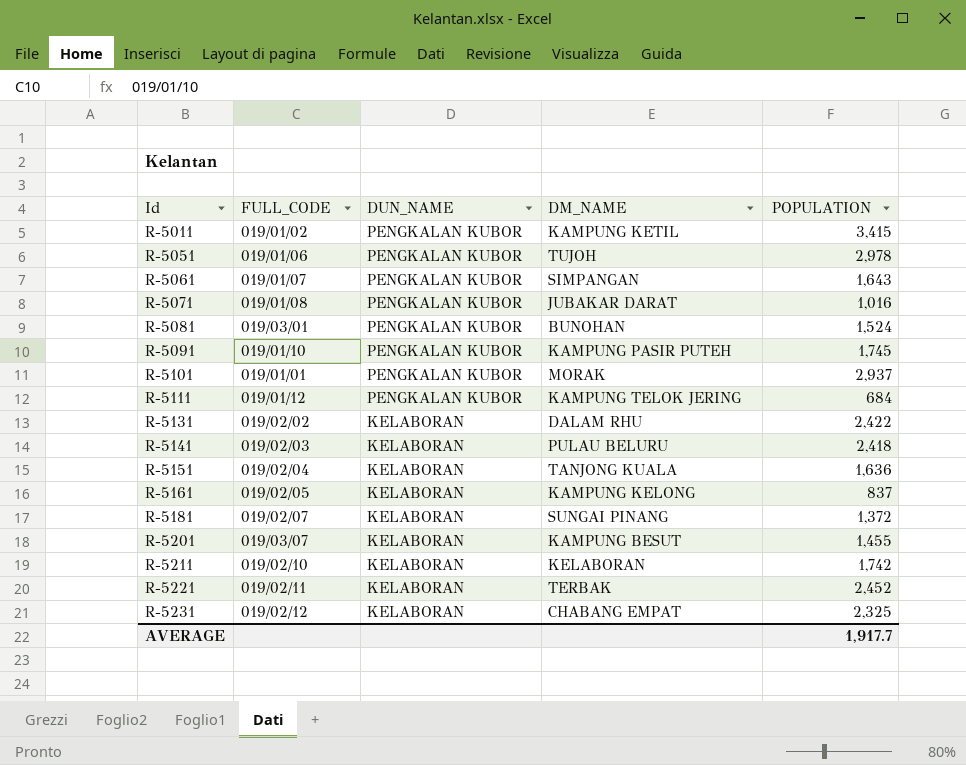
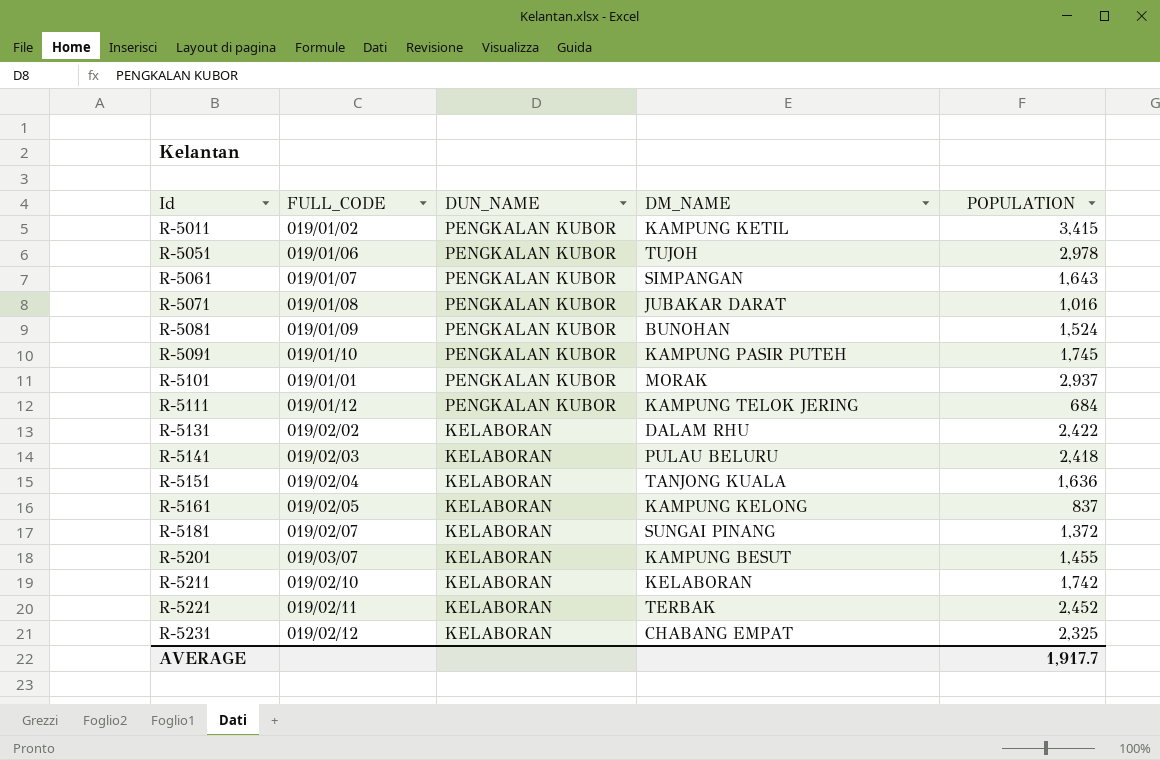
R-5081 | FULL_CODE: 019/03/01 -> 019/01/09

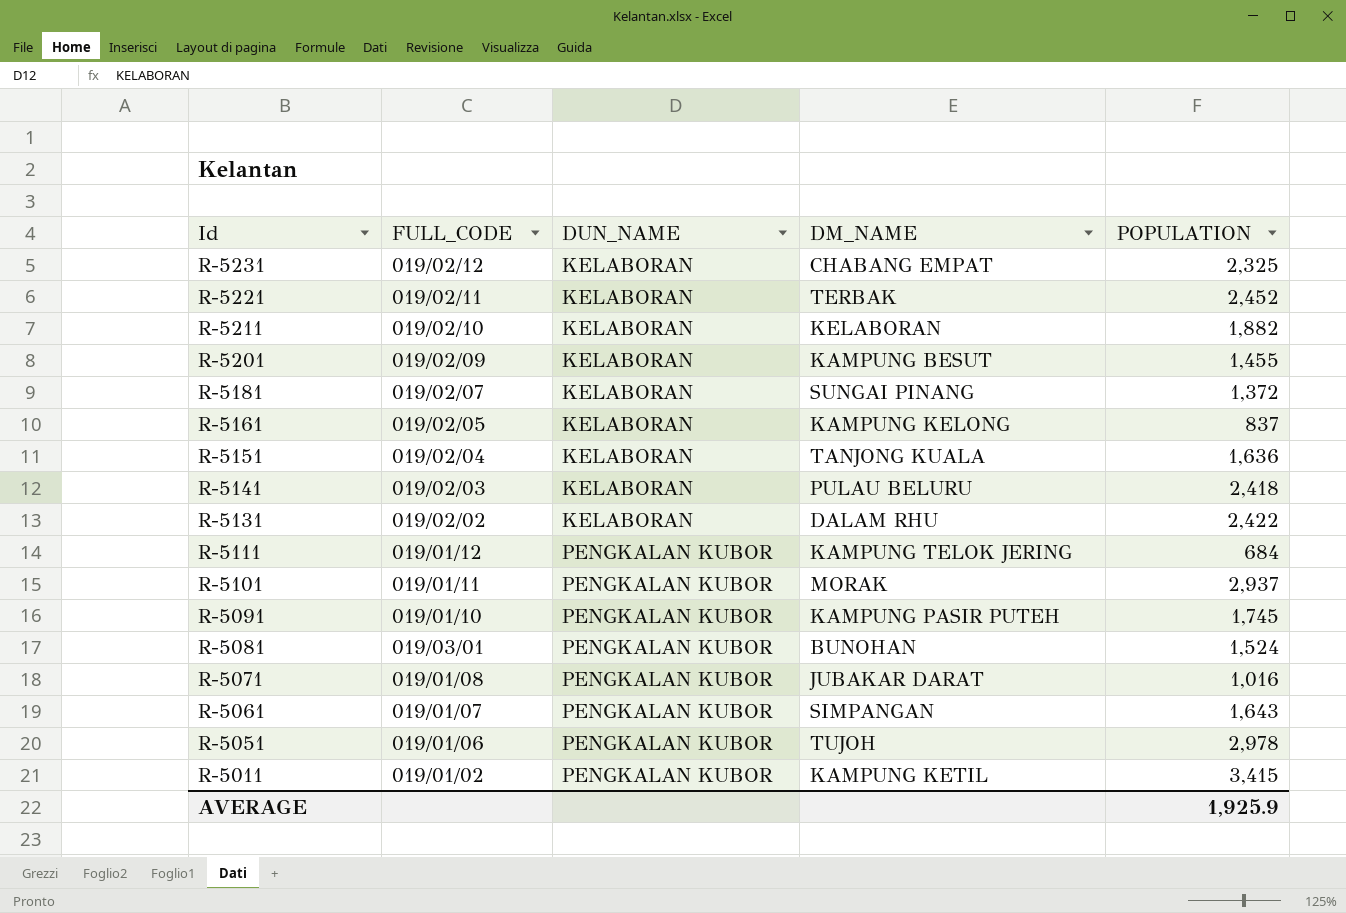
row order: Id ascending -> Id descending
R-5211 | POPULATION: 1,742 -> 1,882
R-5201 | FULL_CODE: 019/03/07 -> 019/02/09
R-5101 | FULL_CODE: 019/01/01 -> 019/01/11
R-5081 | FULL_CODE: 019/01/09 -> 019/03/01
AVERAGE | POPULATION: 1,917.7 -> 1,925.9

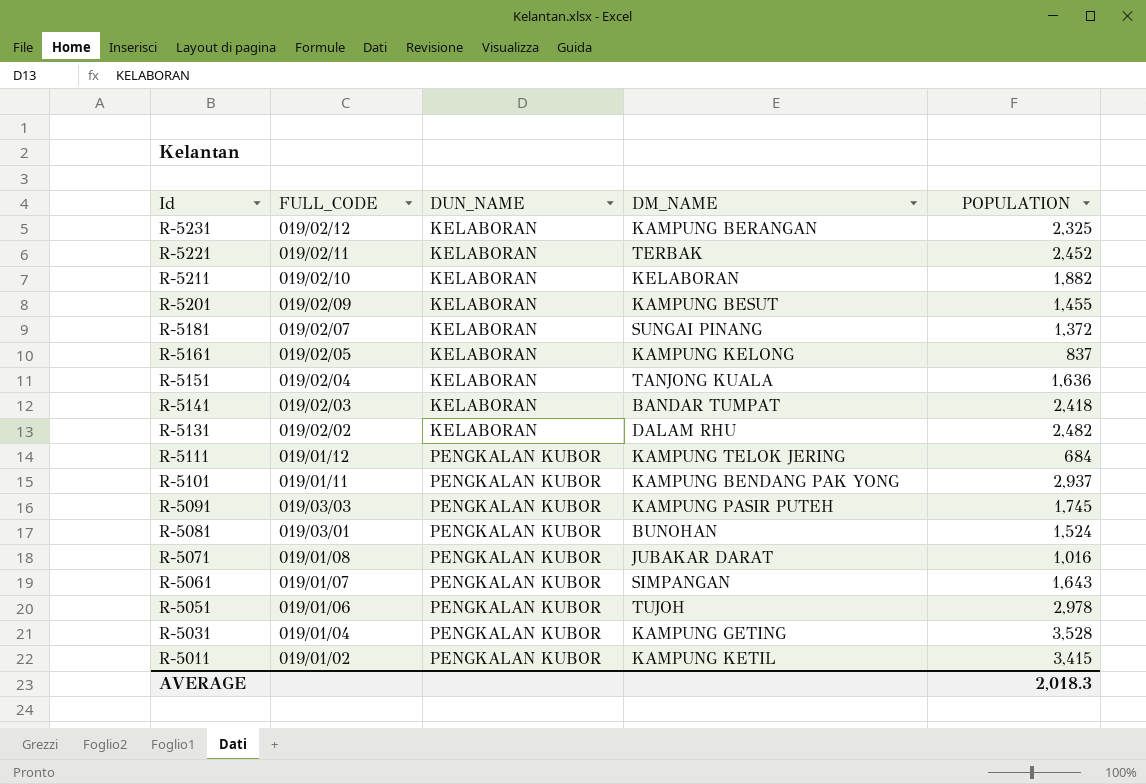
R-5231 | DM_NAME: CHABANG EMPAT -> KAMPUNG BERANGAN
R-5141 | DM_NAME: PULAU BELURU -> BANDAR TUMPAT
R-5131 | POPULATION: 2,422 -> 2,482
R-5101 | DM_NAME: MORAK -> KAMPUNG BENDANG PAK YONG
R-5091 | FULL_CODE: 019/01/10 -> 019/03/03
row R-5031: none -> 019/01/04 | PENGKALAN KUBOR | KAMPUNG GETING | 3,528
AVERAGE | POPULATION: 1,925.9 -> 2,018.3

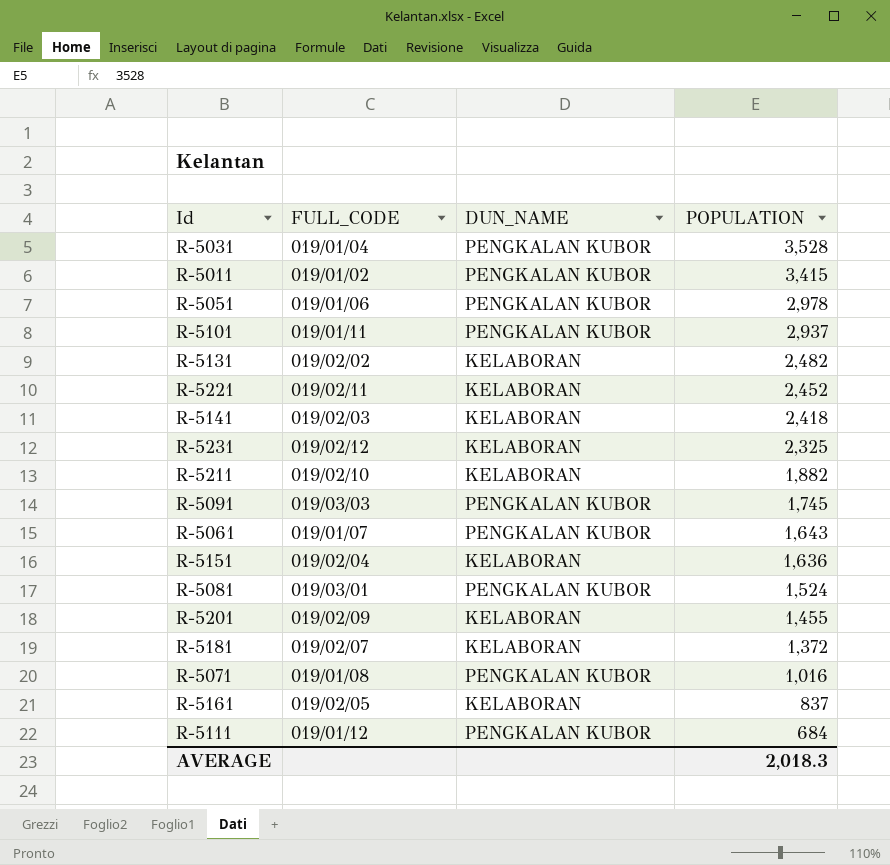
row order: Id descending -> POPULATION descending
column DM_NAME | position: 4 -> none

